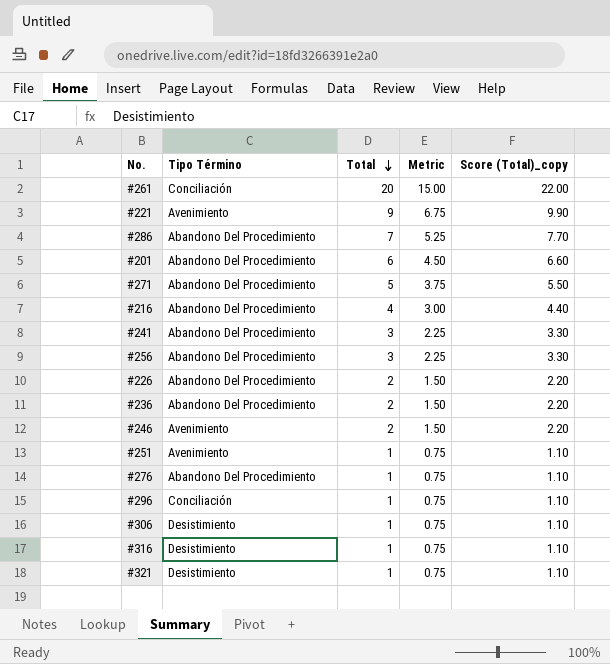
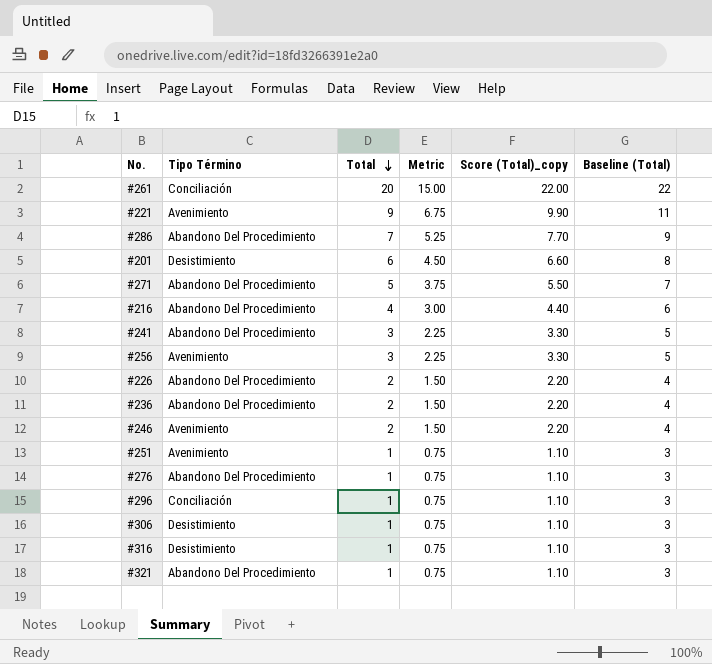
column Baseline (Total) | formula: none -> [Total] + 2
#201 | Tipo Término: Abandono Del Procedimiento -> Desistimiento
#256 | Tipo Término: Abandono Del Procedimiento -> Avenimiento
#321 | Tipo Término: Desistimiento -> Abandono Del Procedimiento

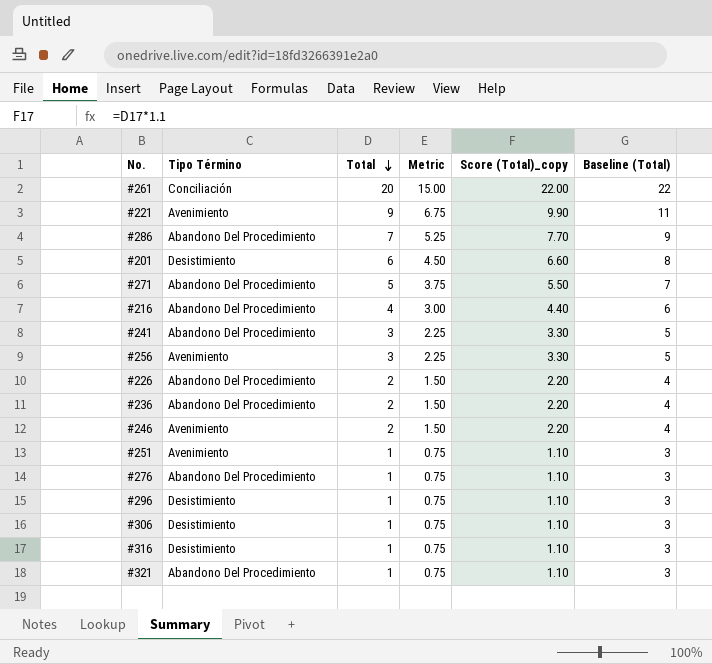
#296 | Tipo Término: Conciliación -> Desistimiento

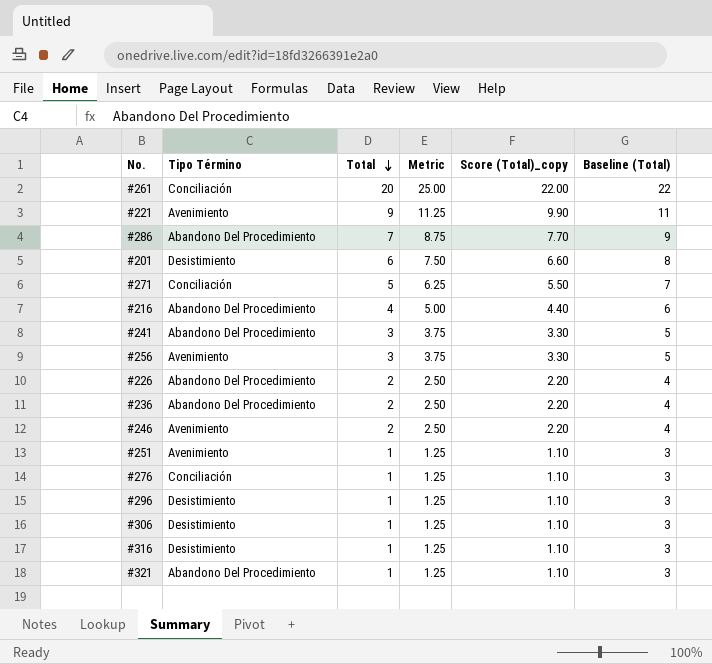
column Metric | formula: [Total] * 0.75 -> [Total] * 1.25
#271 | Tipo Término: Abandono Del Procedimiento -> Conciliación
#276 | Tipo Término: Abandono Del Procedimiento -> Conciliación

